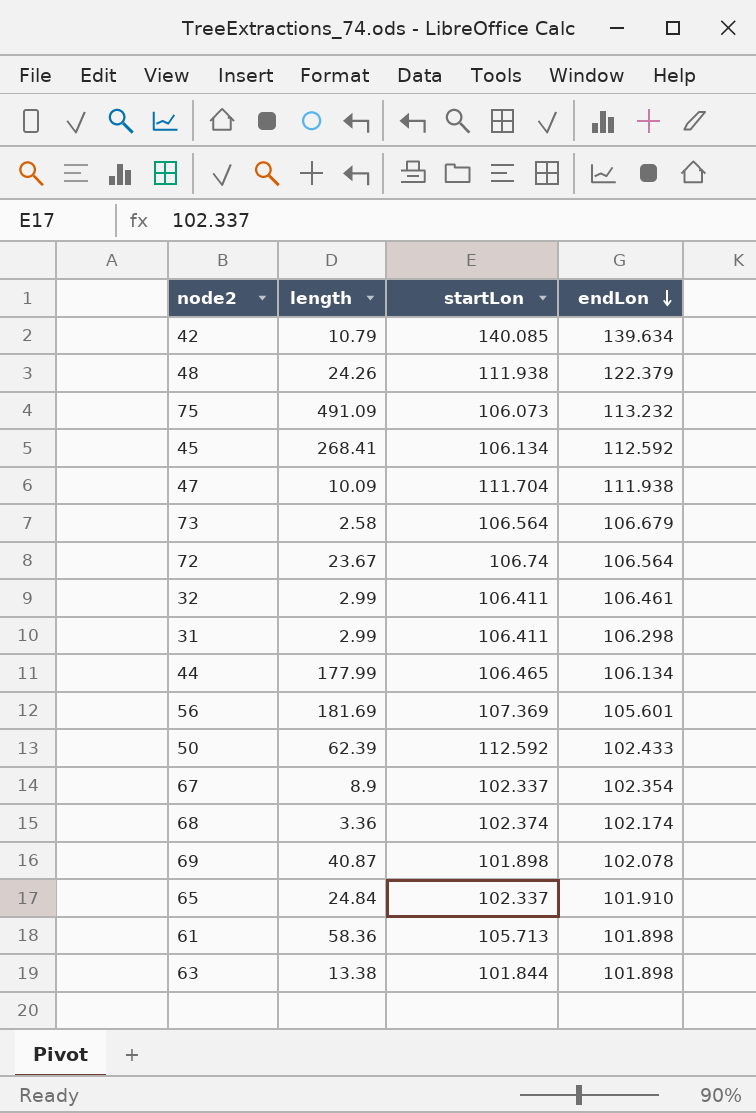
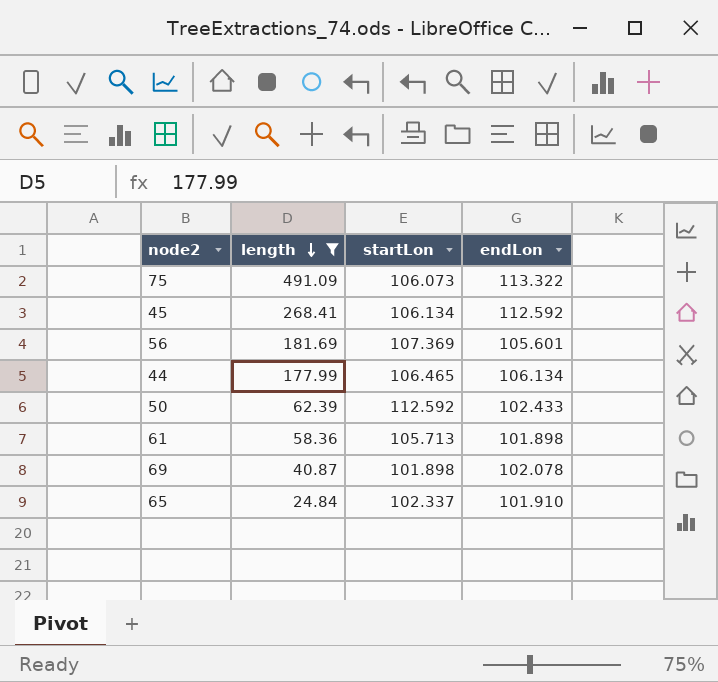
filter: none -> length >= 24.84
row order: endLon descending -> length descending
75 | endLon: 113.232 -> 113.322

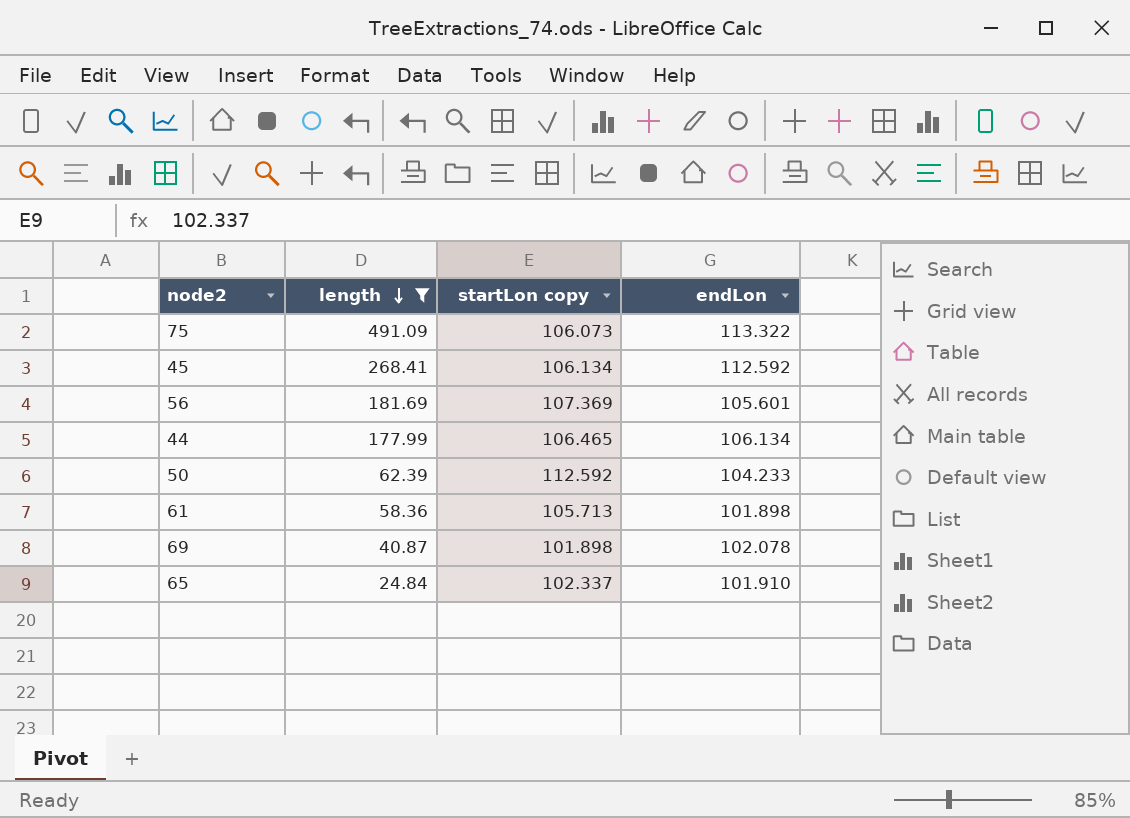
column name: startLon -> startLon copy
50 | endLon: 102.433 -> 104.233

